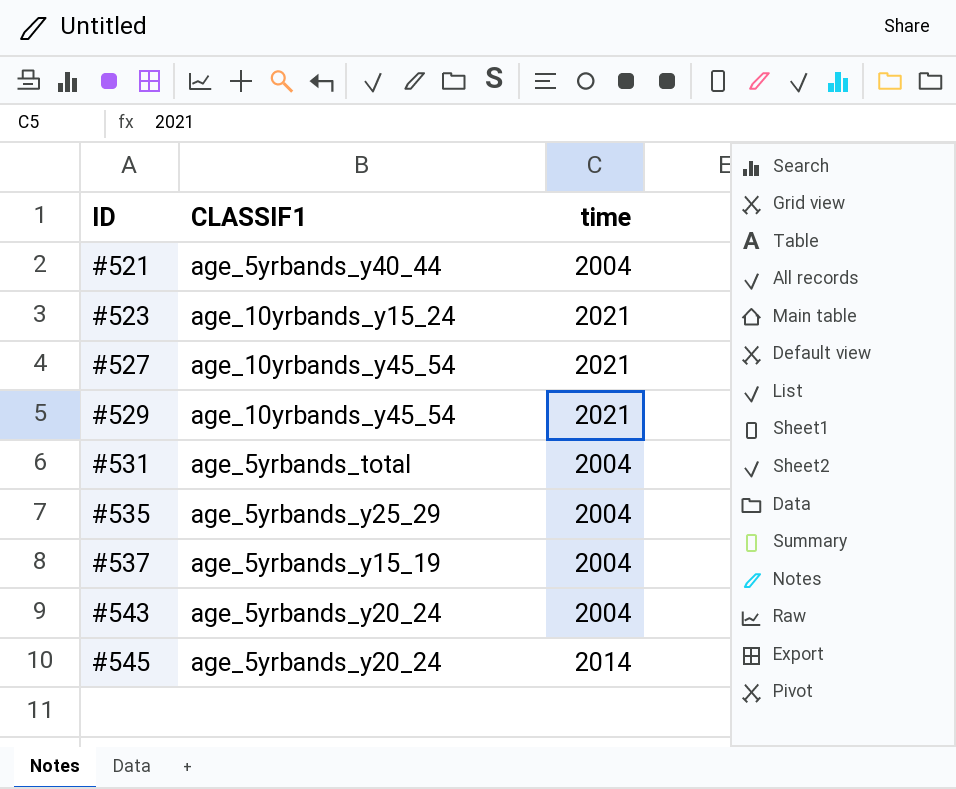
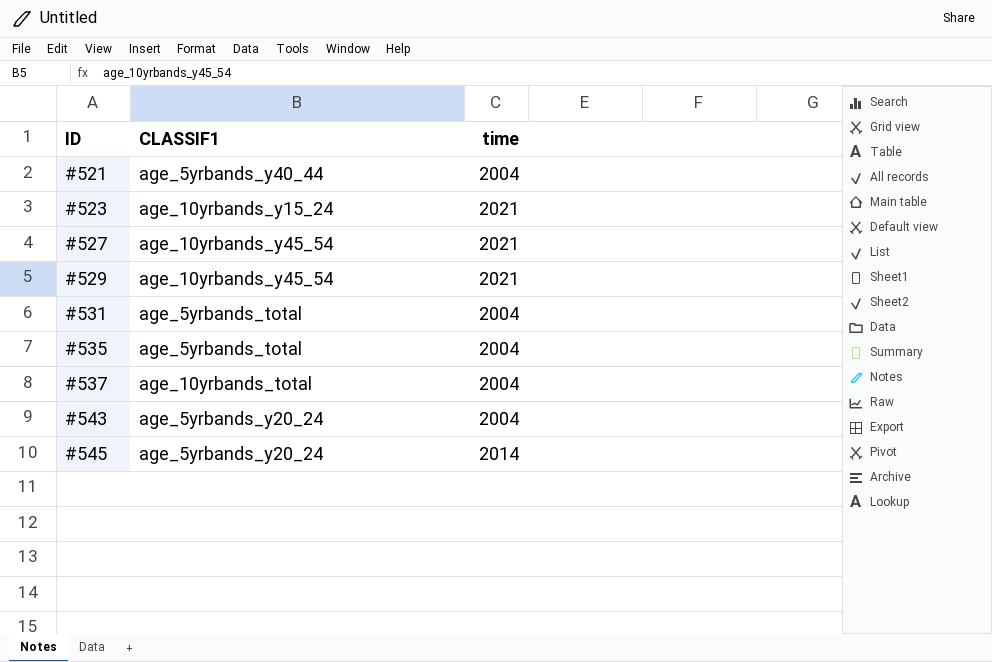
#535 | CLASSIF1: age_5yrbands_y25_29 -> age_5yrbands_total
#537 | CLASSIF1: age_5yrbands_y15_19 -> age_10yrbands_total

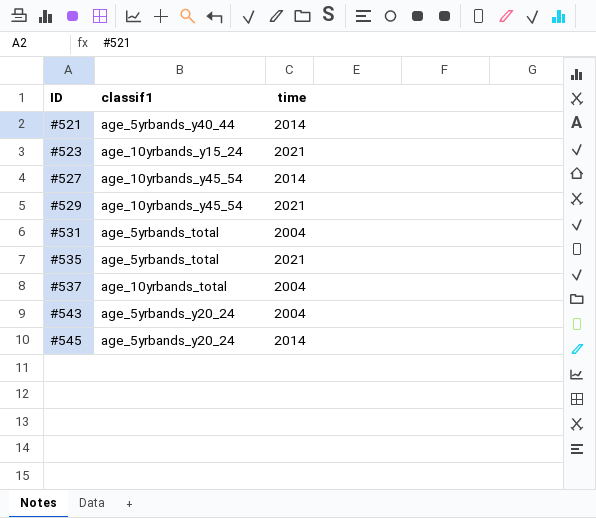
column name: CLASSIF1 -> classif1
#521 | time: 2004 -> 2014
#527 | time: 2021 -> 2014
#535 | time: 2004 -> 2021

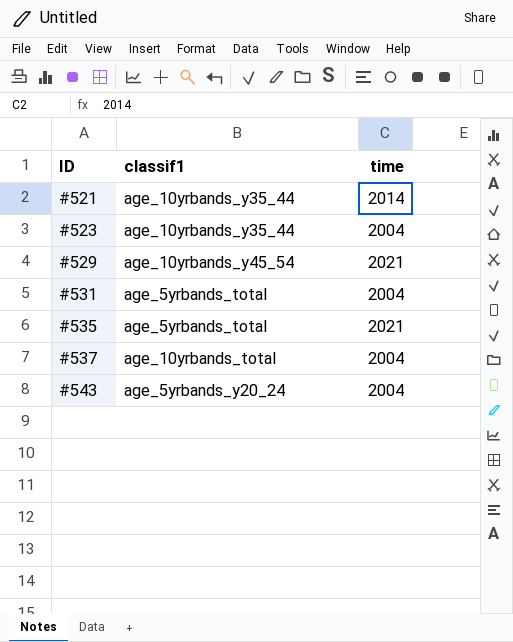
row #527: age_10yrbands_y45_54 | 2014 -> none
row #545: age_5yrbands_y20_24 | 2014 -> none
#521 | classif1: age_5yrbands_y40_44 -> age_10yrbands_y35_44
#523 | classif1: age_10yrbands_y15_24 -> age_10yrbands_y35_44
#523 | time: 2021 -> 2004

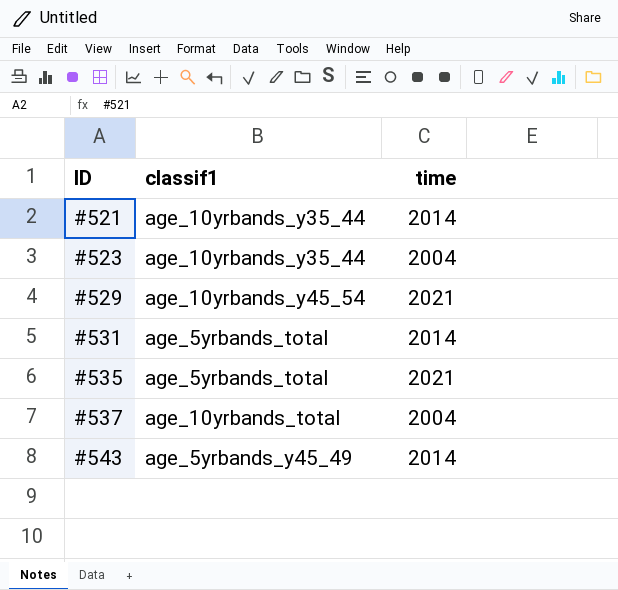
#531 | time: 2004 -> 2014
#543 | classif1: age_5yrbands_y20_24 -> age_5yrbands_y45_49
#543 | time: 2004 -> 2014

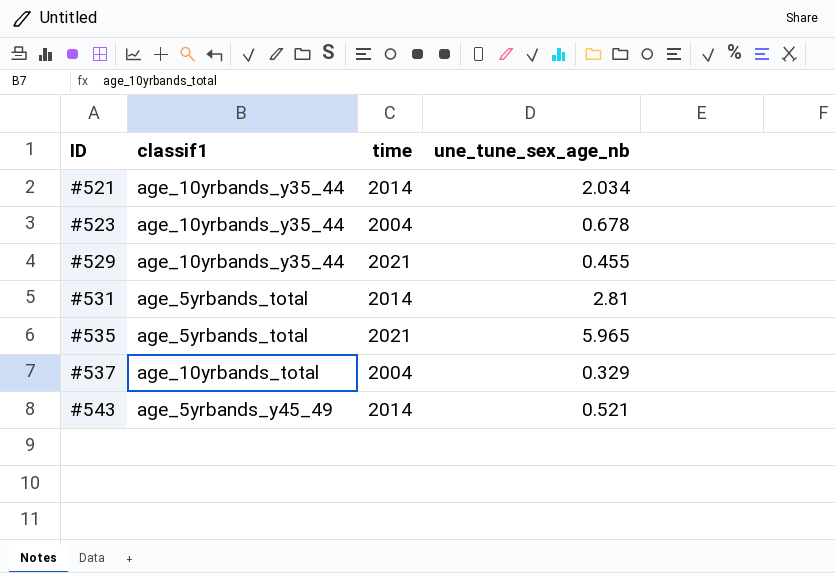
column une_tune_sex_age_nb | position: none -> 4
#529 | classif1: age_10yrbands_y45_54 -> age_10yrbands_y35_44

